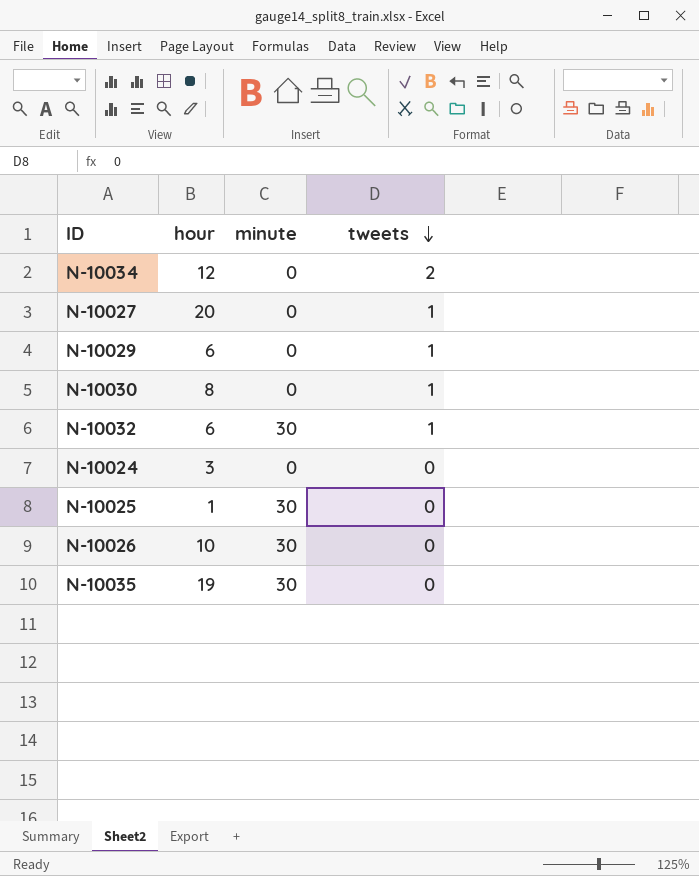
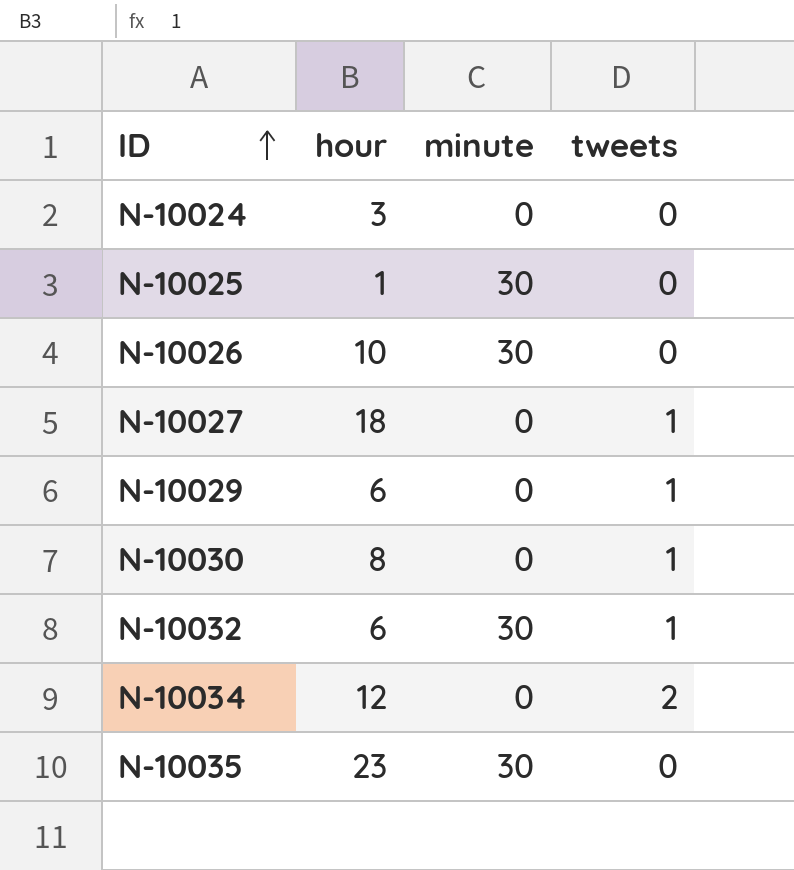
row order: tweets descending -> ID ascending
N-10027 | hour: 20 -> 18
N-10035 | hour: 19 -> 23

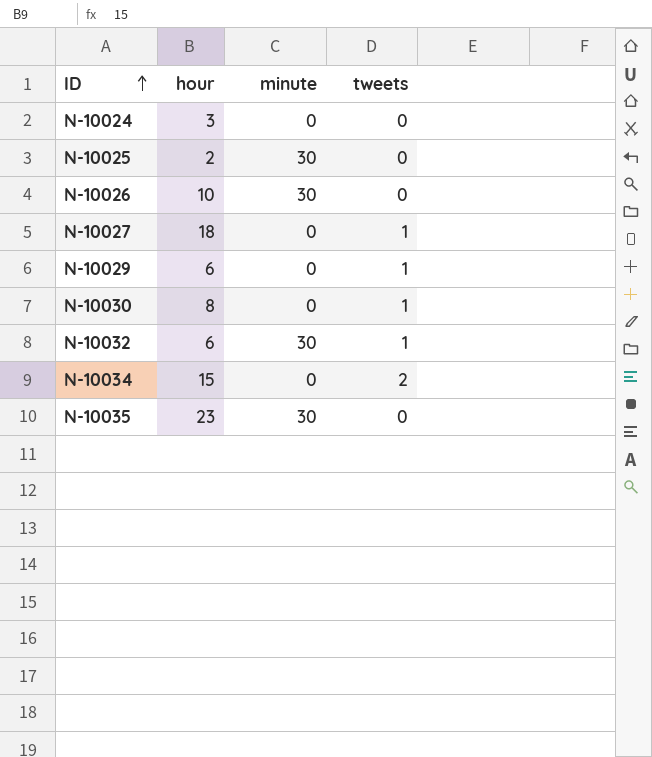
N-10025 | hour: 1 -> 2
N-10034 | hour: 12 -> 15

